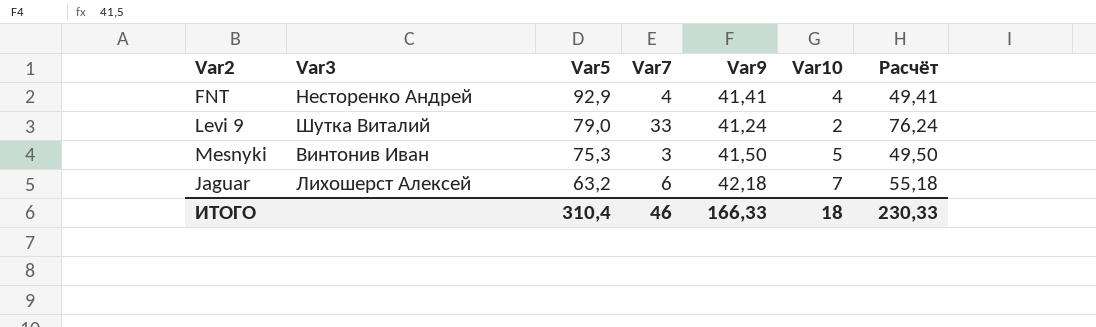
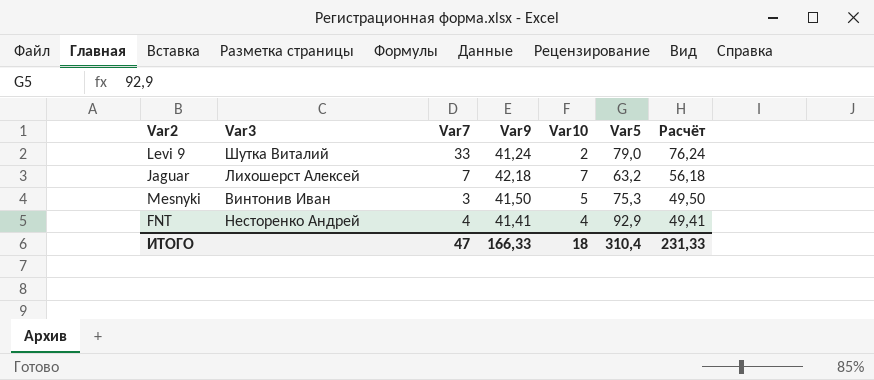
row order: Var5 descending -> Расчёт descending
column Var5 | position: 3 -> 6
Jaguar | Var7: 6 -> 7
Jaguar | Расчёт: 55,18 -> 56,18
ИТОГО | Var7: 46 -> 47
ИТОГО | Расчёт: 230,33 -> 231,33

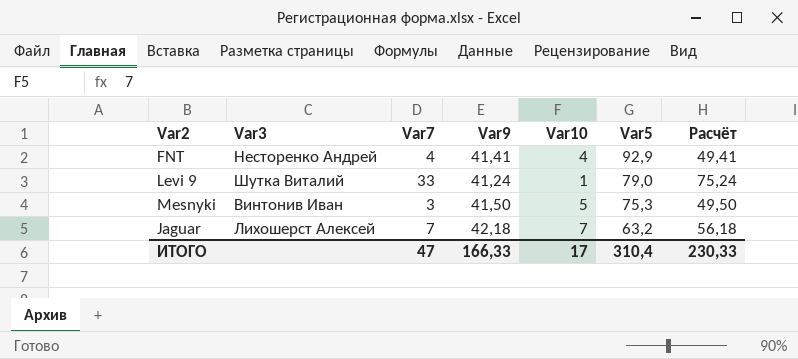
row order: Расчёт descending -> Var5 descending
Levi 9 | Var10: 2 -> 1
Levi 9 | Расчёт: 76,24 -> 75,24
ИТОГО | Var10: 18 -> 17
ИТОГО | Расчёт: 231,33 -> 230,33

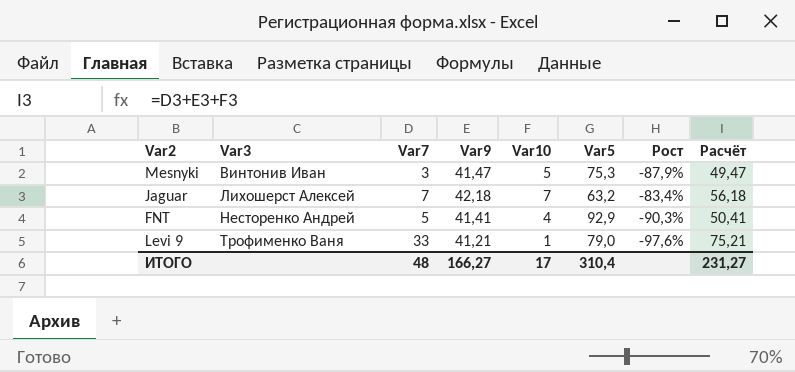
row order: Var5 descending -> Var3 ascending
column Рост | formula: none -> ([Var10] - [Var9]) / [Var9]
Mesnyki | Var9: 41,50 -> 41,47
Mesnyki | Расчёт: 49,50 -> 49,47
FNT | Var7: 4 -> 5
FNT | Расчёт: 49,41 -> 50,41
Levi 9 | Var3: Шутка Виталий -> Трофименко Ваня
Levi 9 | Var9: 41,24 -> 41,21
Levi 9 | Расчёт: 75,24 -> 75,21
ИТОГО | Var7: 47 -> 48
ИТОГО | Var9: 166,33 -> 166,27
ИТОГО | Расчёт: 230,33 -> 231,27

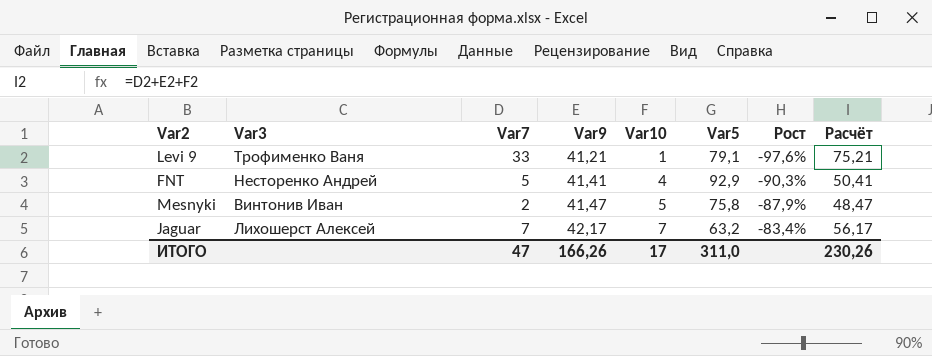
row order: Var3 ascending -> Var9 ascending
Levi 9 | Var5: 79,0 -> 79,1
Mesnyki | Var7: 3 -> 2
Mesnyki | Var5: 75,3 -> 75,8
Mesnyki | Расчёт: 49,47 -> 48,47
Jaguar | Var9: 42,18 -> 42,17
Jaguar | Расчёт: 56,18 -> 56,17
ИТОГО | Var7: 48 -> 47
ИТОГО | Var9: 166,27 -> 166,26
ИТОГО | Var5: 310,4 -> 311,0
ИТОГО | Расчёт: 231,27 -> 230,26

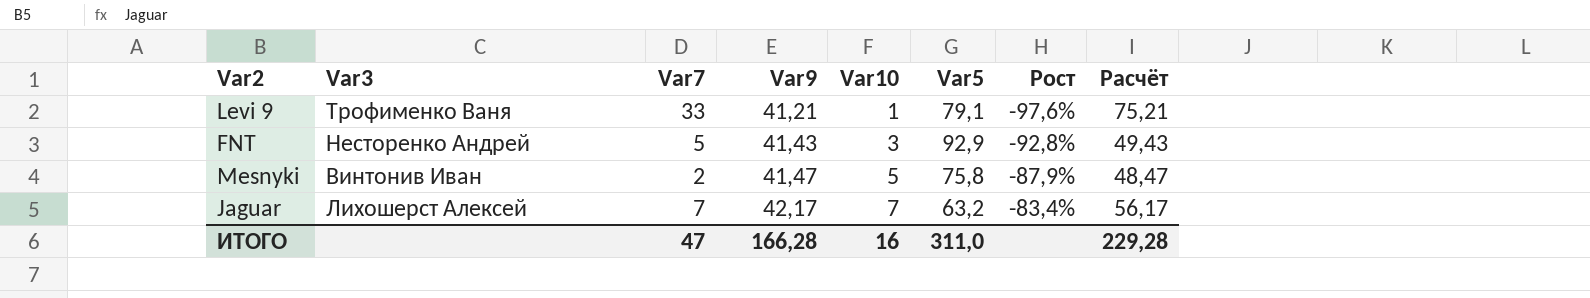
FNT | Var9: 41,41 -> 41,43
FNT | Var10: 4 -> 3
FNT | Рост: -90,3% -> -92,8%
FNT | Расчёт: 50,41 -> 49,43
ИТОГО | Var9: 166,26 -> 166,28
ИТОГО | Var10: 17 -> 16
ИТОГО | Расчёт: 230,26 -> 229,28

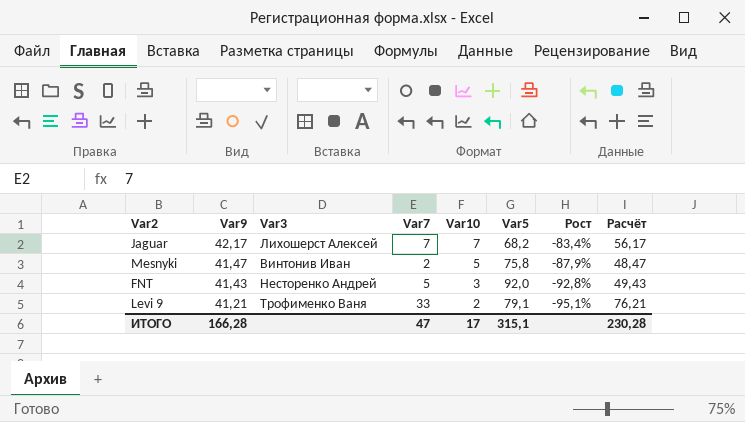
row order: Var9 ascending -> Var9 descending
column Var9 | position: 4 -> 2
Jaguar | Var5: 63,2 -> 68,2
FNT | Var5: 92,9 -> 92,0
Levi 9 | Var10: 1 -> 2
Levi 9 | Рост: -97,6% -> -95,1%
Levi 9 | Расчёт: 75,21 -> 76,21
ИТОГО | Var10: 16 -> 17
ИТОГО | Var5: 311,0 -> 315,1
ИТОГО | Расчёт: 229,28 -> 230,28

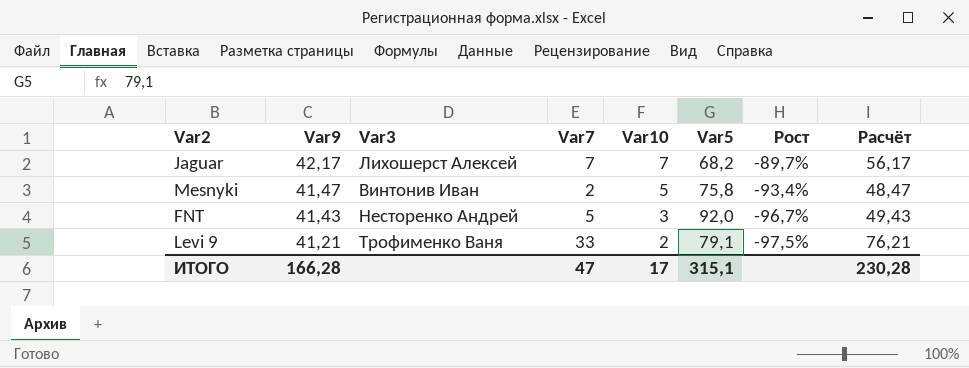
column Рост | formula: ([Var10] - [Var9]) / [Var9] -> ([Var10] - [Var5]) / [Var5]

